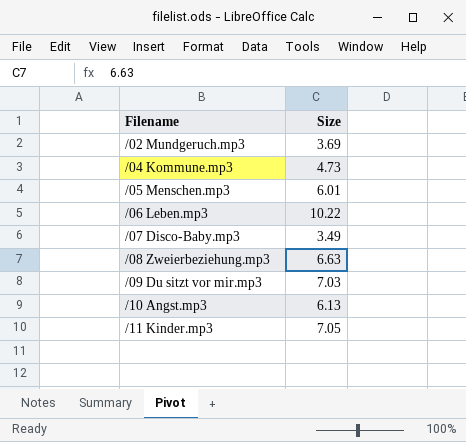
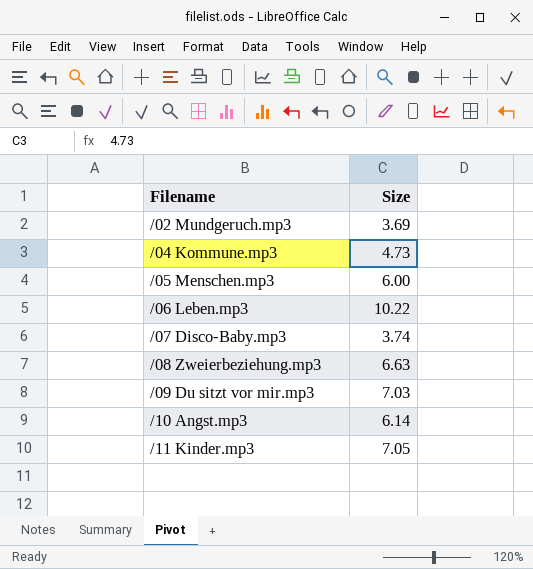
/05 Menschen.mp3 | Size: 6.01 -> 6.00
/07 Disco-Baby.mp3 | Size: 3.49 -> 3.74
/10 Angst.mp3 | Size: 6.13 -> 6.14

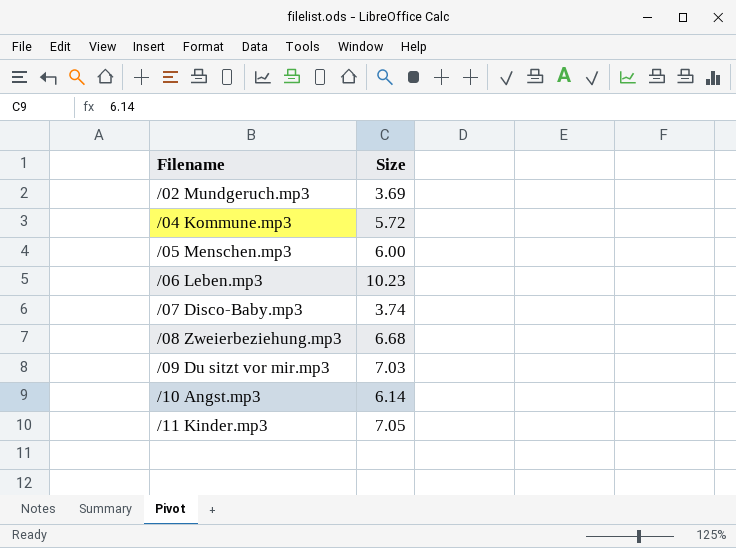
/04 Kommune.mp3 | Size: 4.73 -> 5.72
/06 Leben.mp3 | Size: 10.22 -> 10.23
/08 Zweierbeziehung.mp3 | Size: 6.63 -> 6.68

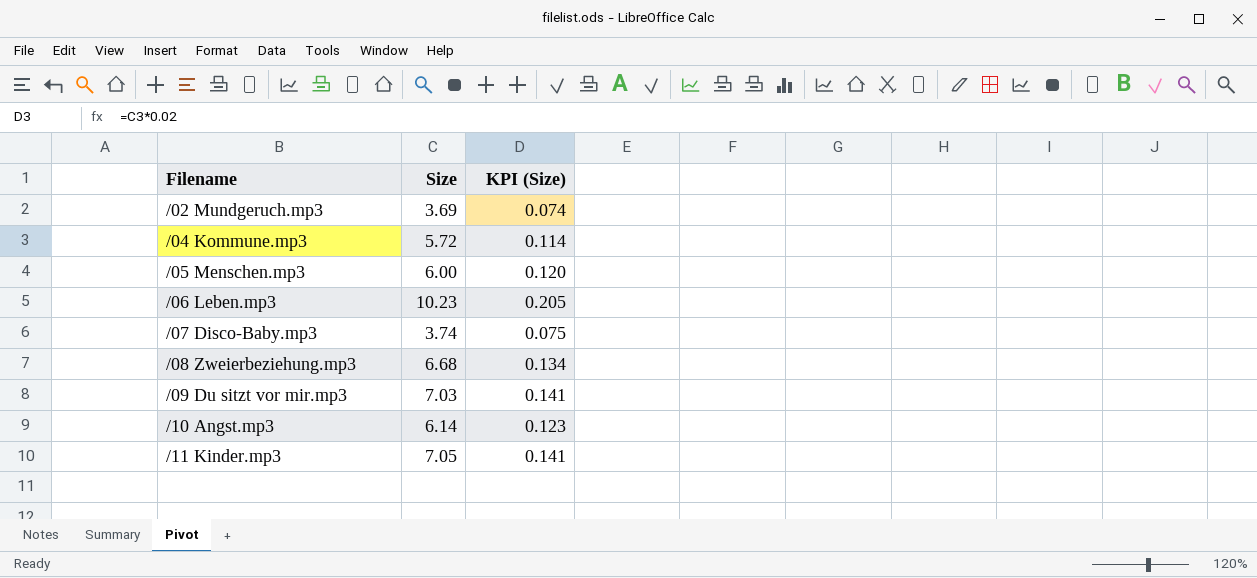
column KPI (Size) | formula: none -> [Size] * 0.02

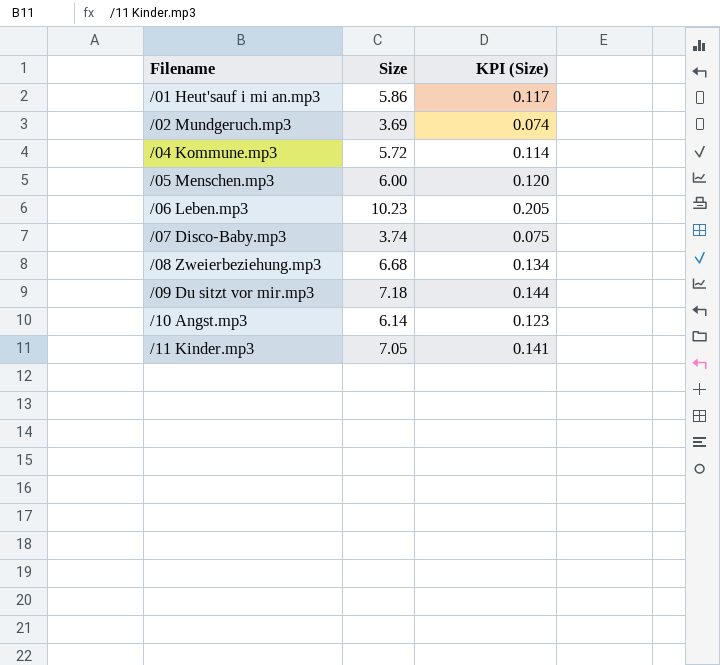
row /01 Heut'sauf i mi an.mp3: none -> 5.86 | 0.117
/09 Du sitzt vor mir.mp3 | Size: 7.03 -> 7.18
/09 Du sitzt vor mir.mp3 | KPI (Size): 0.141 -> 0.144

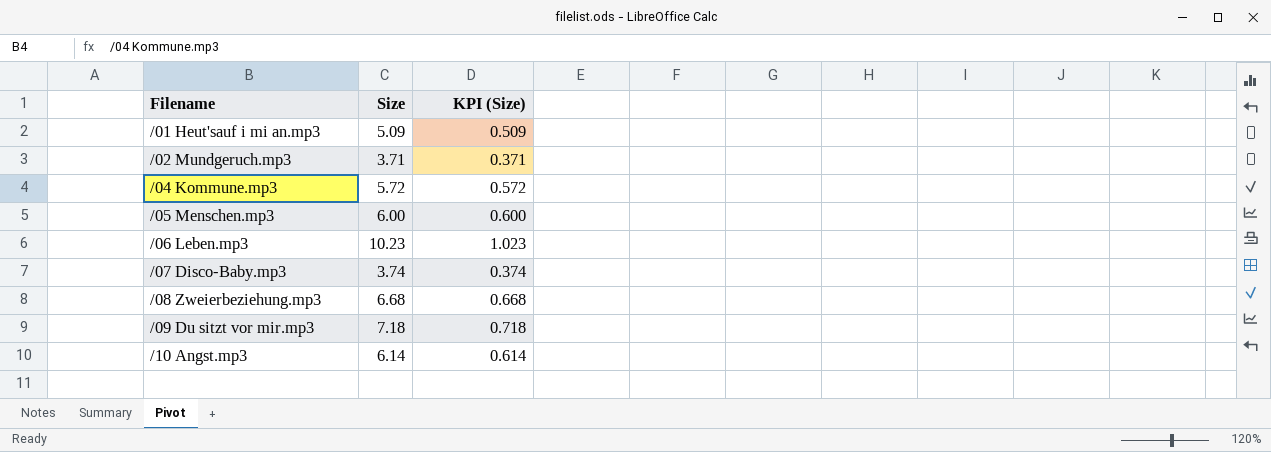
column KPI (Size) | formula: [Size] * 0.02 -> [Size] * 0.1
row /11 Kinder.mp3: 7.05 | 0.141 -> none
/01 Heut'sauf i mi an.mp3 | Size: 5.86 -> 5.09
/02 Mundgeruch.mp3 | Size: 3.69 -> 3.71

